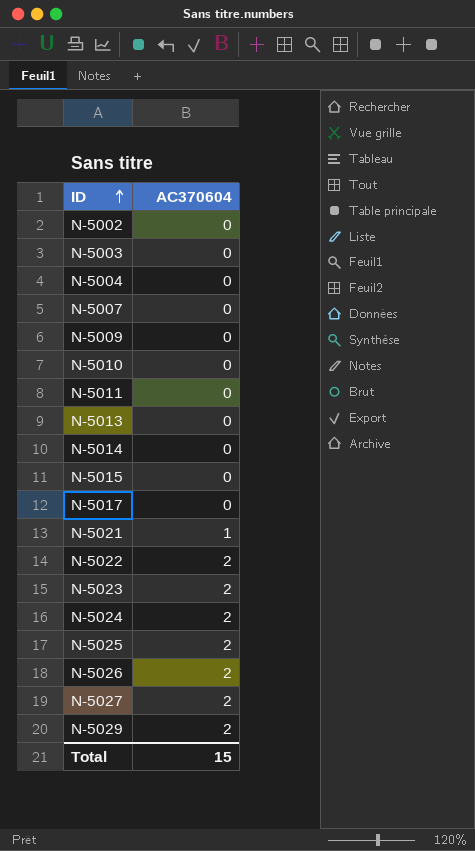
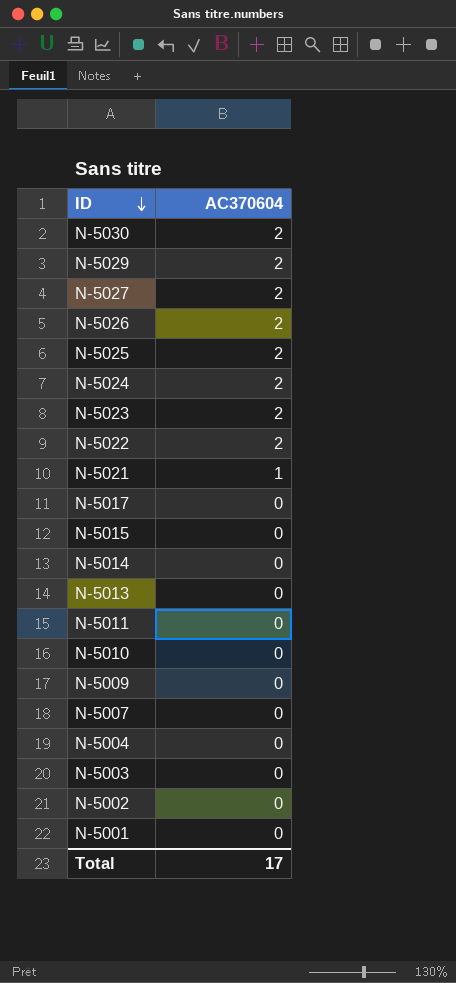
row order: ID ascending -> ID descending
row N-5030: none -> 2
row N-5001: none -> 0
Total | AC370604: 15 -> 17

